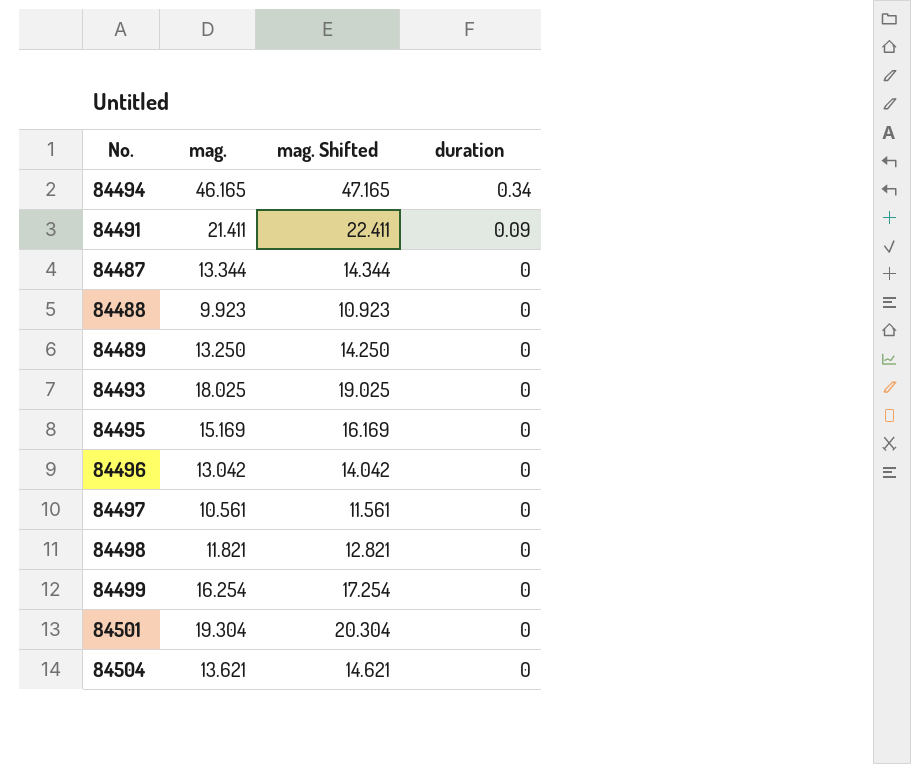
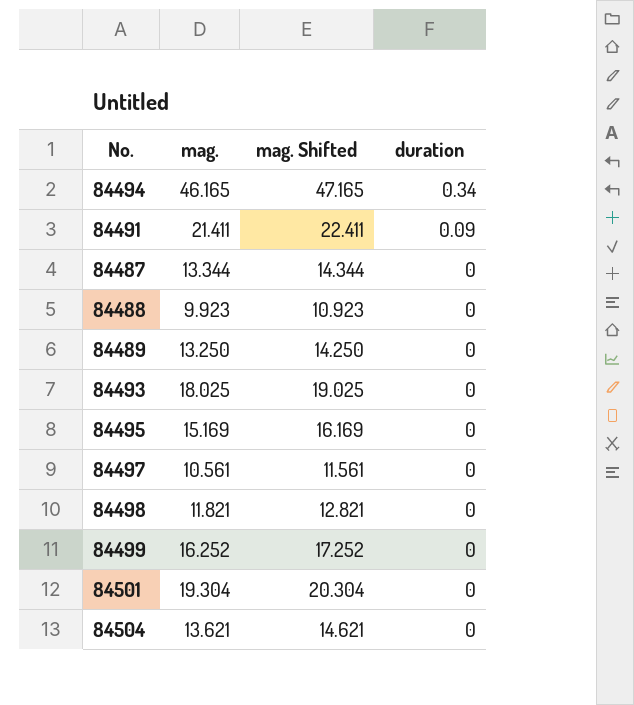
row 84496: 13.042 | 14.042 | 0 -> none
84499 | mag.: 16.254 -> 16.252
84499 | mag. Shifted: 17.254 -> 17.252

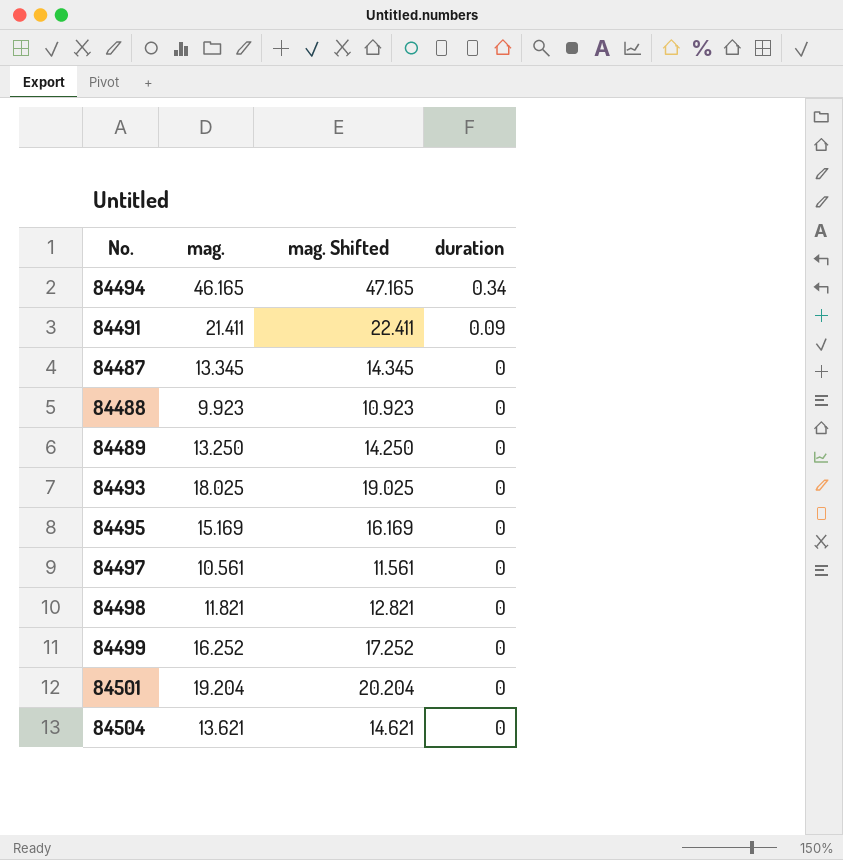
84487 | mag.: 13.344 -> 13.345
84487 | mag. Shifted: 14.344 -> 14.345
84501 | mag.: 19.304 -> 19.204
84501 | mag. Shifted: 20.304 -> 20.204

